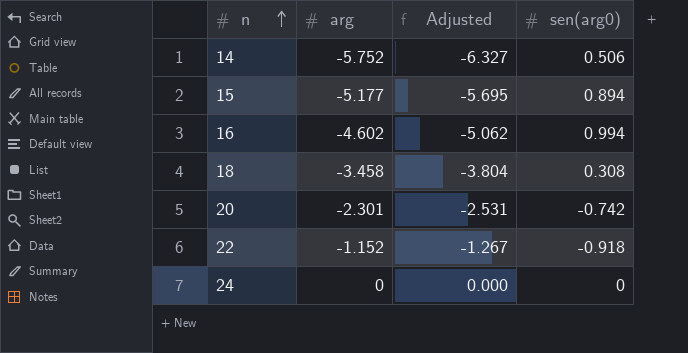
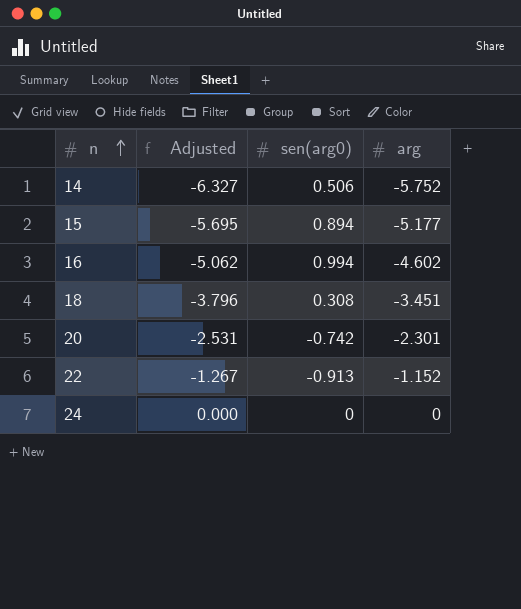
column arg | position: 2 -> 4
18 | Adjusted: -3.804 -> -3.796
18 | arg: -3.458 -> -3.451
22 | sen(arg0): -0.918 -> -0.913

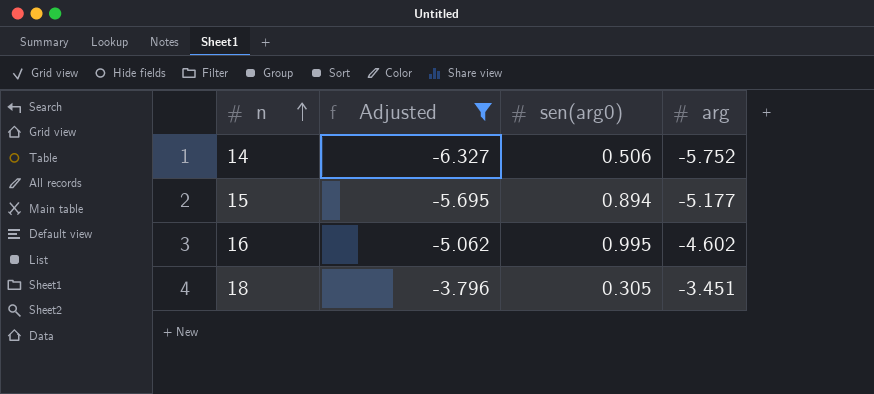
filter: none -> Adjusted <= -3.796
16 | sen(arg0): 0.994 -> 0.995
18 | sen(arg0): 0.308 -> 0.305

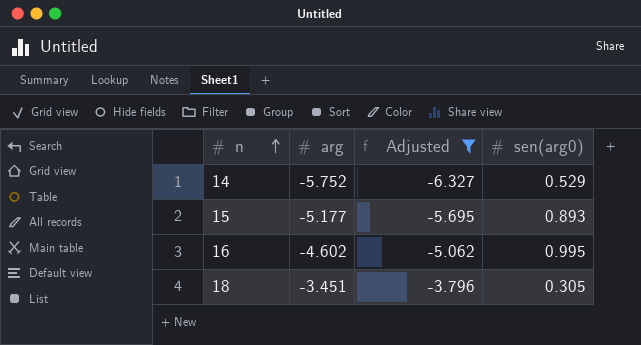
column arg | position: 4 -> 2
14 | sen(arg0): 0.506 -> 0.529
15 | sen(arg0): 0.894 -> 0.893

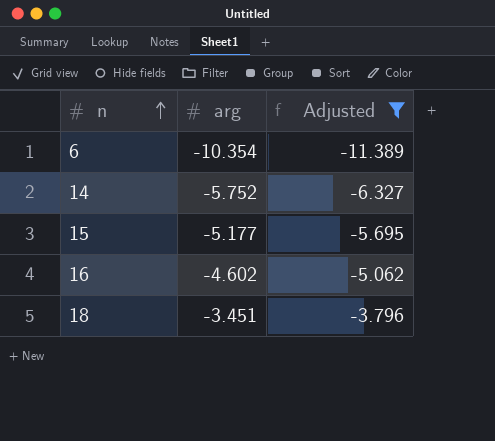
column sen(arg0) | position: 4 -> none
row 6: none -> -10.354 | -11.389

